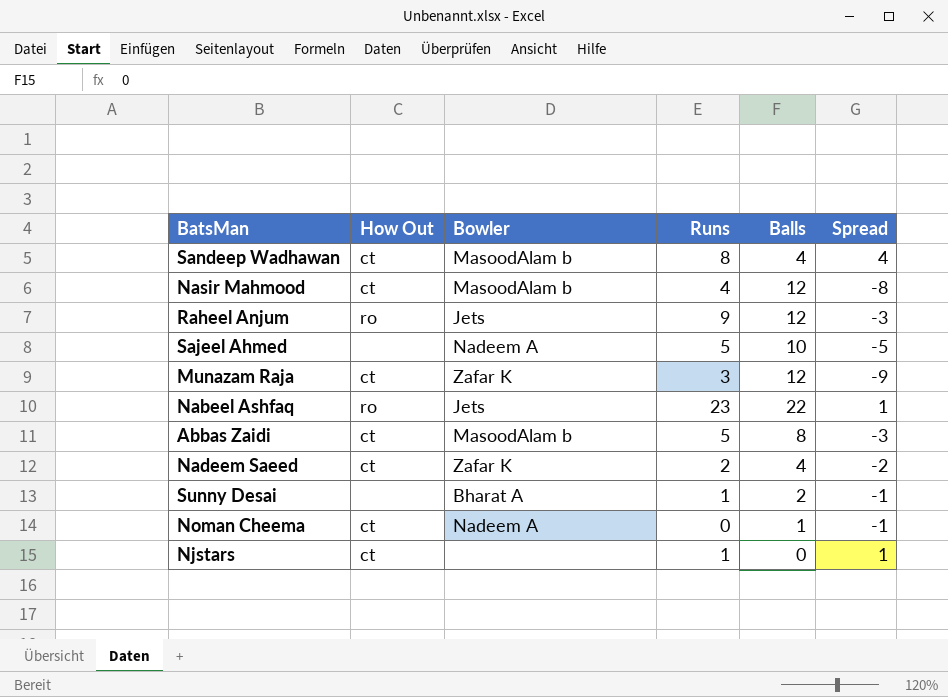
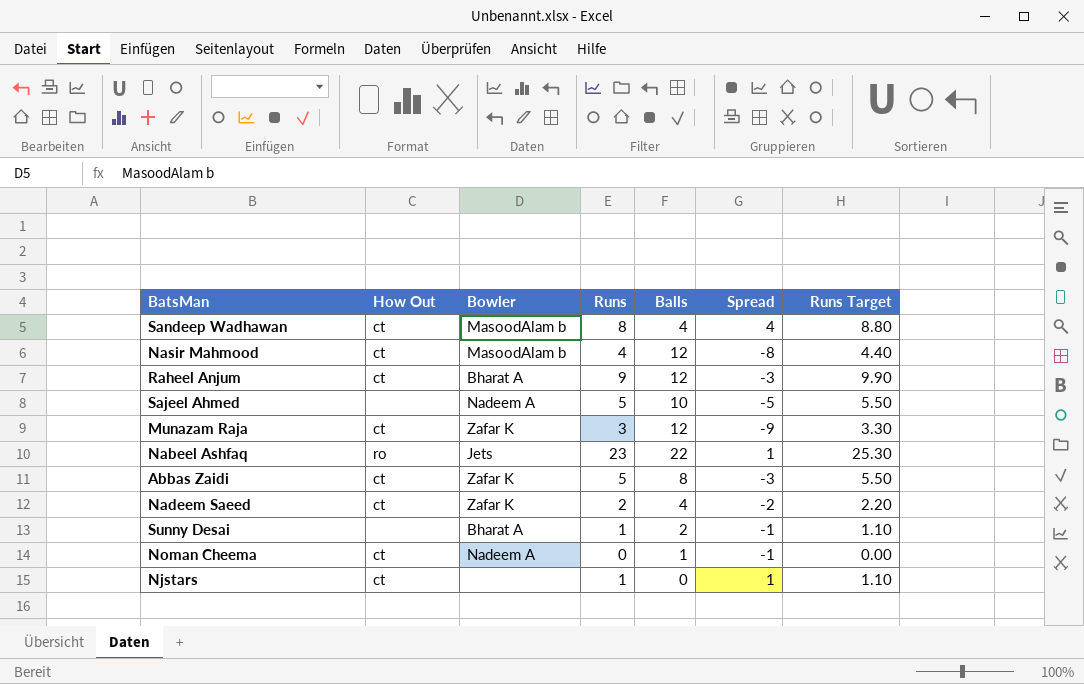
column Runs Target | formula: none -> [Runs] * 1.1
Raheel Anjum | How Out: ro -> ct
Raheel Anjum | Bowler: Jets -> Bharat A
Abbas Zaidi | Bowler: MasoodAlam b -> Zafar K

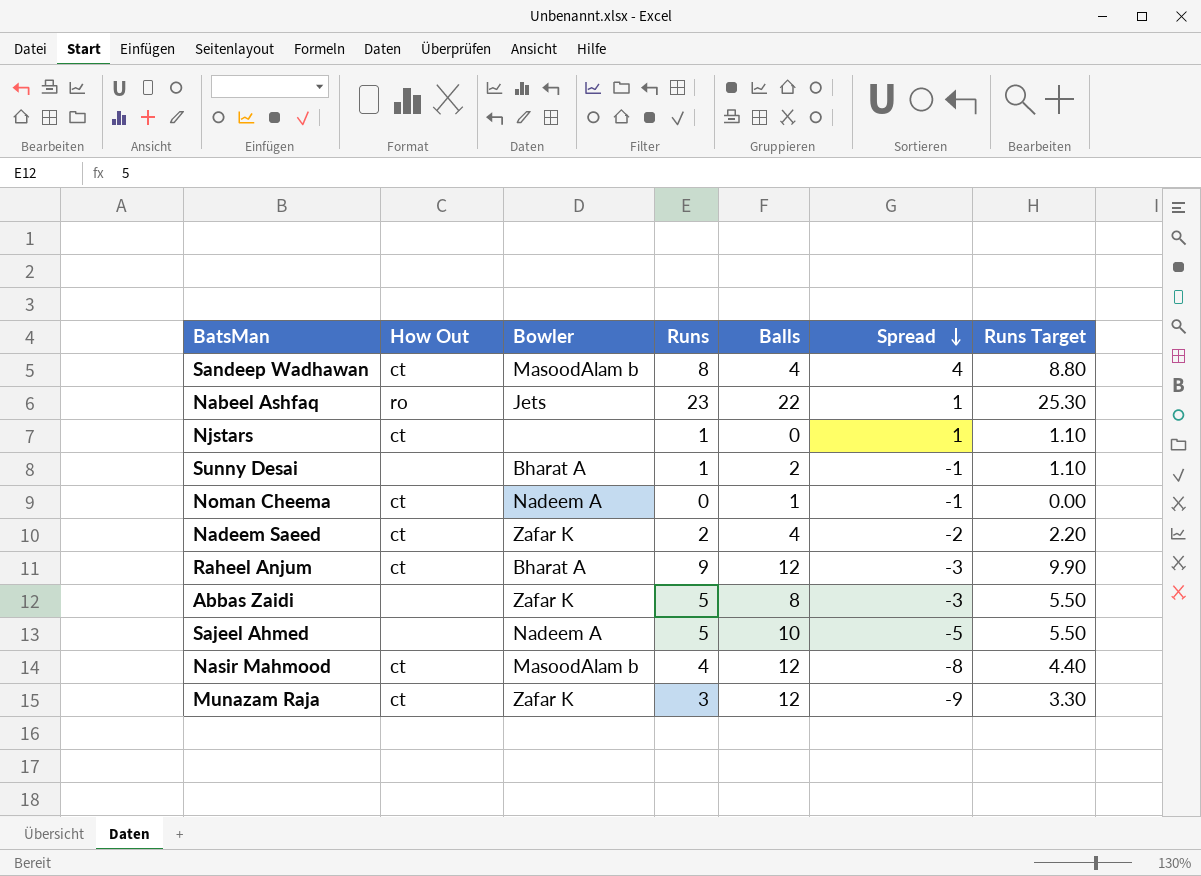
row order: none -> Spread descending
Abbas Zaidi | How Out: ct -> none

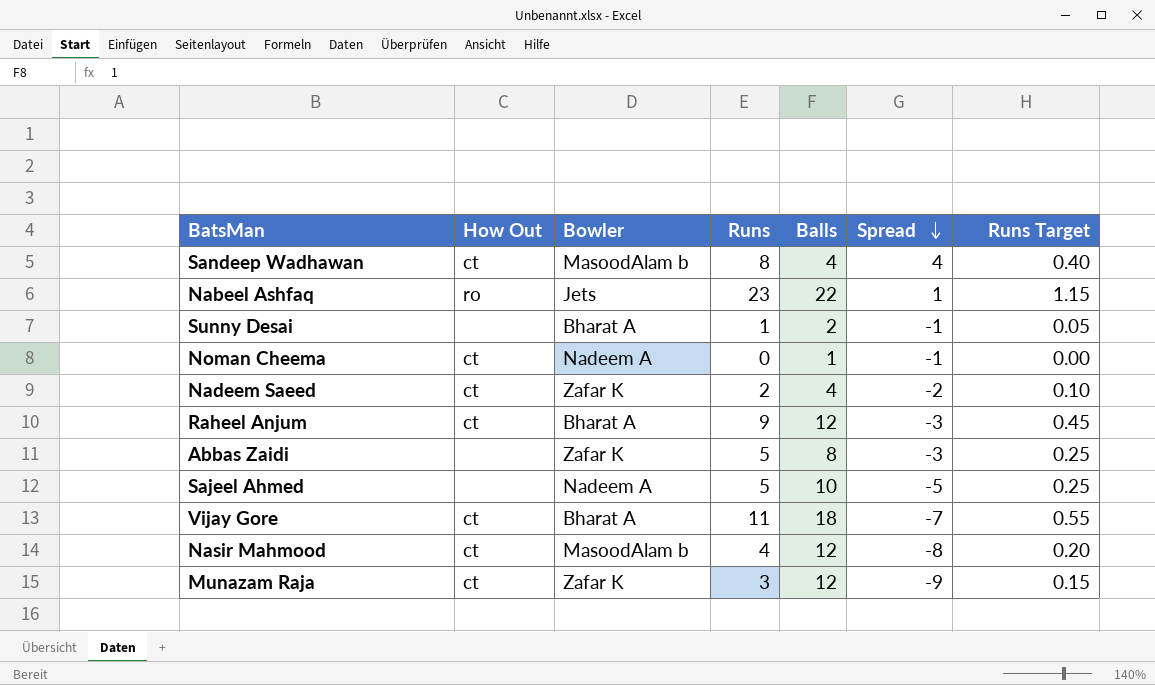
column Runs Target | formula: [Runs] * 1.1 -> [Runs] * 0.05
row Njstars: ct | none | 1 | 0 | 1 | 1.10 -> none
row Vijay Gore: none -> ct | Bharat A | 11 | 18 | -7 | 0.55

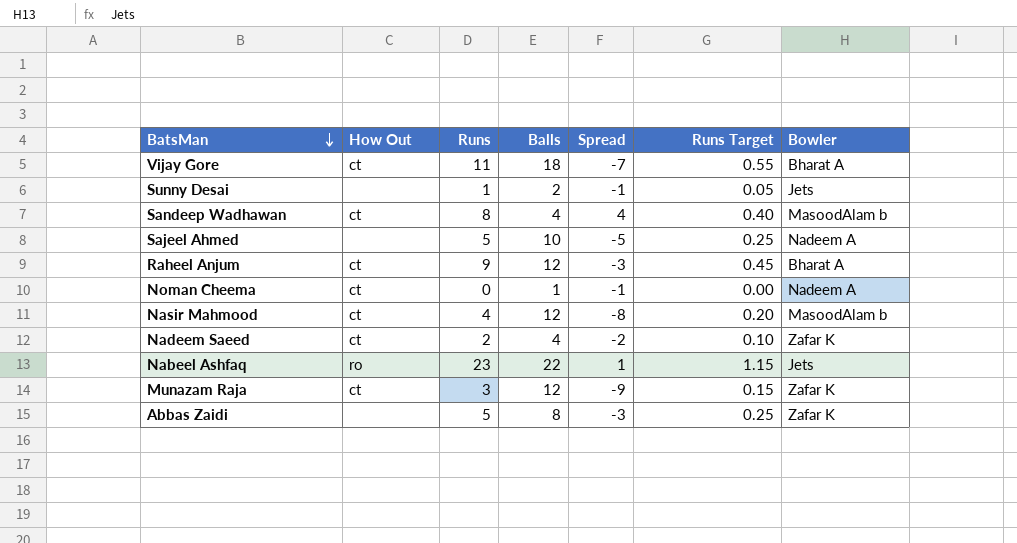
row order: Spread descending -> BatsMan descending
column Bowler | position: 3 -> 7
Sunny Desai | Bowler: Bharat A -> Jets

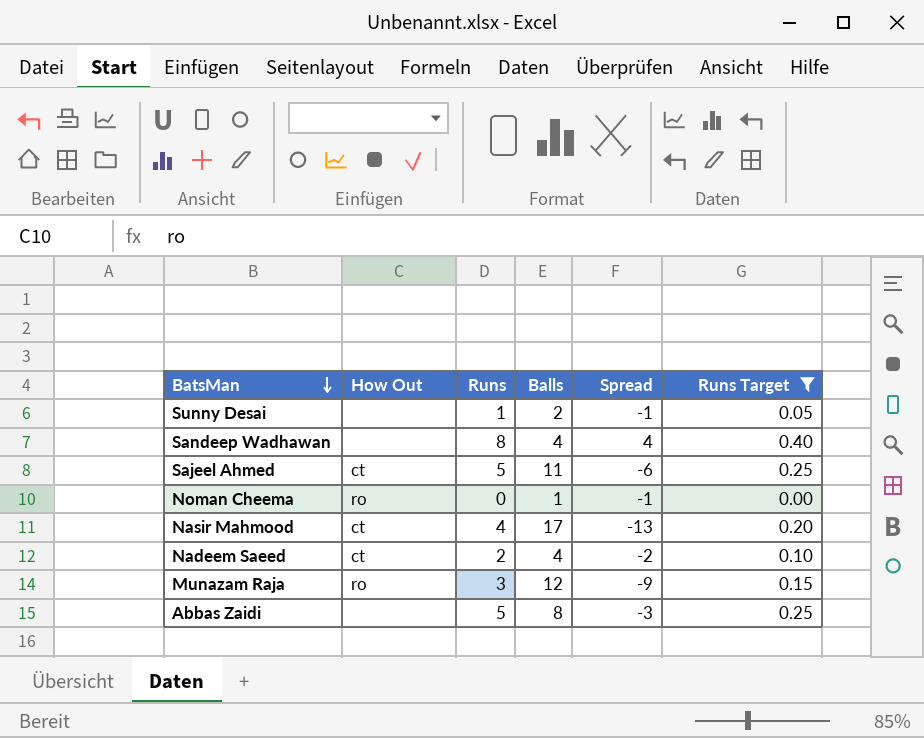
filter: none -> Runs Target <= 0.40
column Bowler | position: 7 -> none
Sandeep Wadhawan | How Out: ct -> none
Sajeel Ahmed | How Out: none -> ct
Sajeel Ahmed | Balls: 10 -> 11
Sajeel Ahmed | Spread: -5 -> -6
Noman Cheema | How Out: ct -> ro
Nasir Mahmood | Balls: 12 -> 17
Nasir Mahmood | Spread: -8 -> -13
Munazam Raja | How Out: ct -> ro

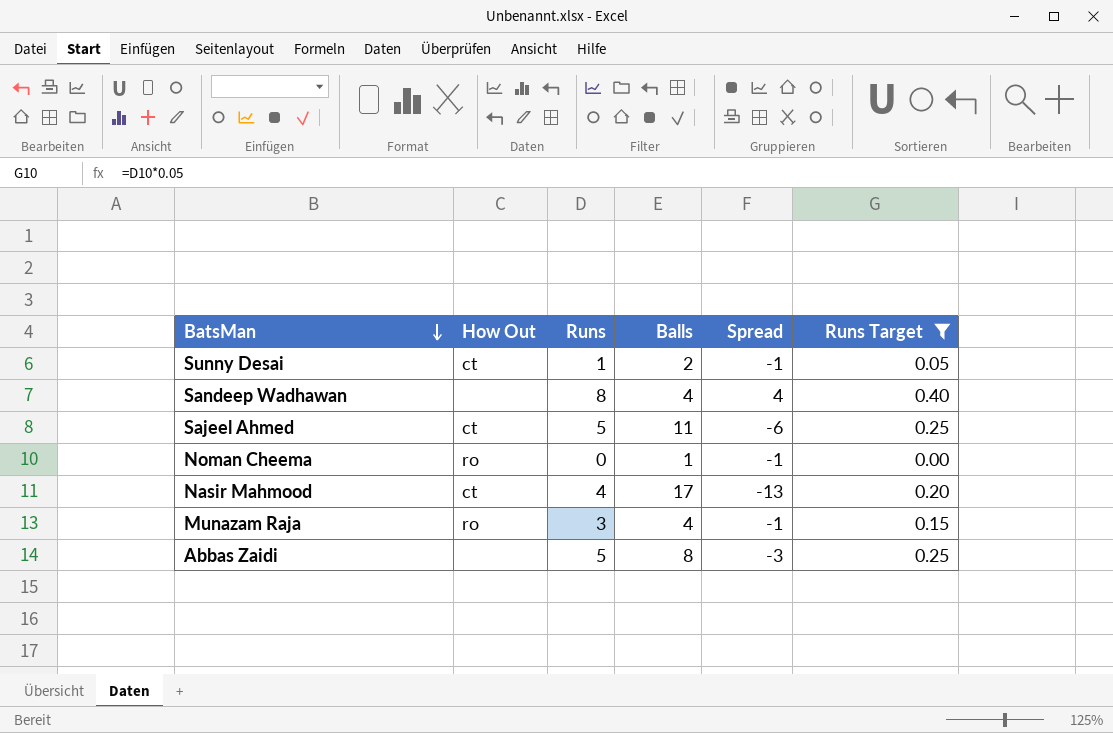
row Nadeem Saeed: ct | 2 | 4 | -2 | 0.10 -> none
Sunny Desai | How Out: none -> ct
Munazam Raja | Balls: 12 -> 4
Munazam Raja | Spread: -9 -> -1

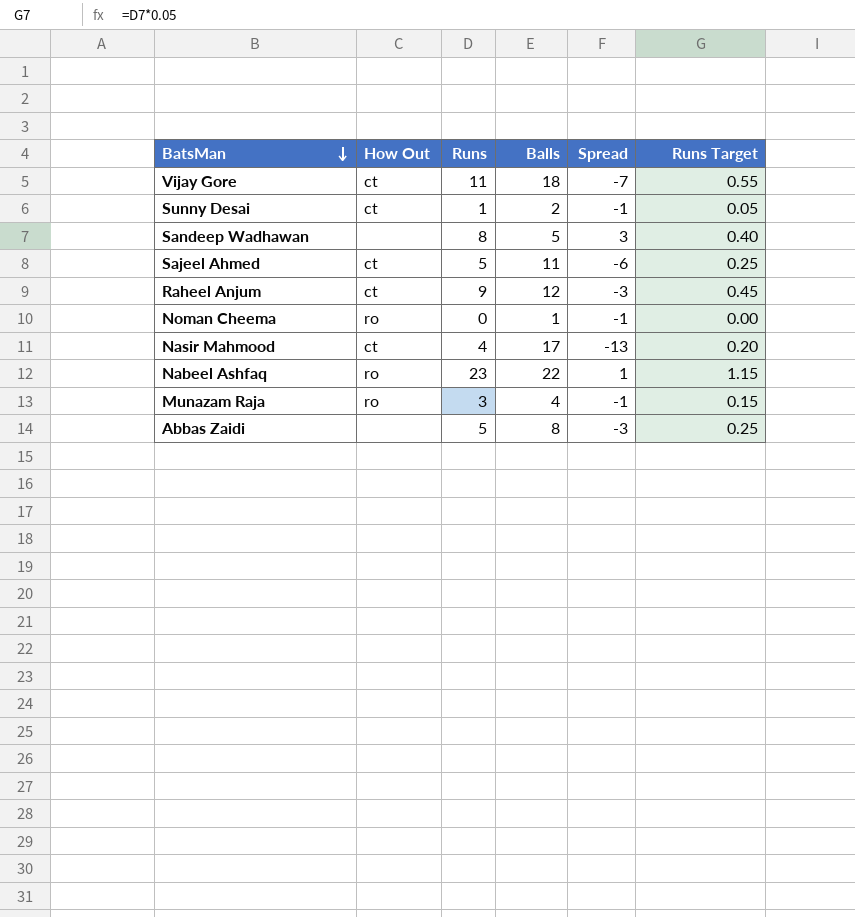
filter: Runs Target <= 0.40 -> none
Sandeep Wadhawan | Balls: 4 -> 5
Sandeep Wadhawan | Spread: 4 -> 3

